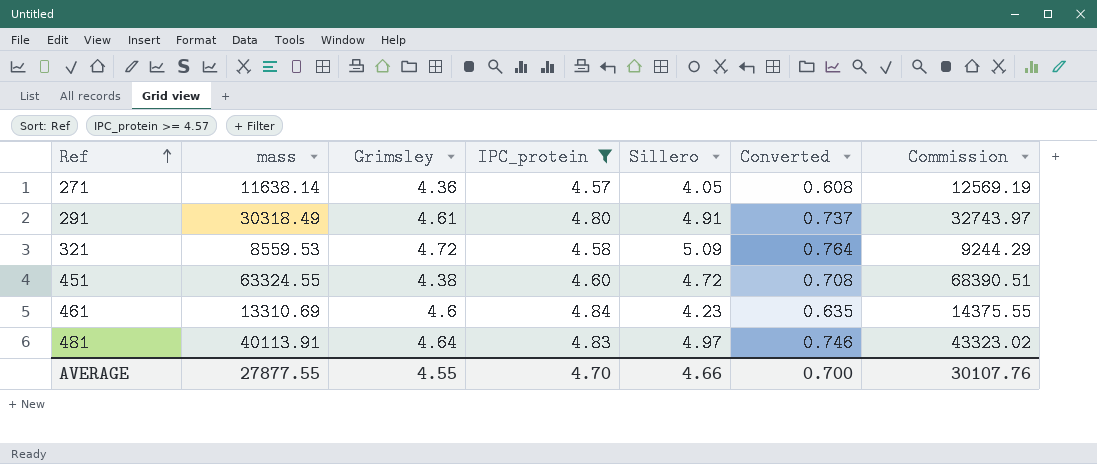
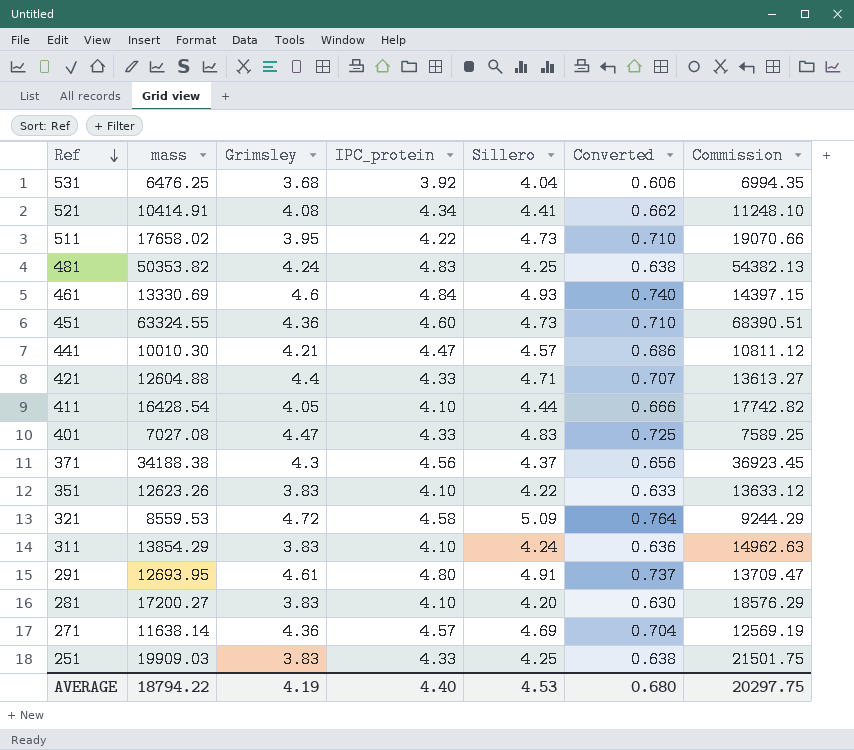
filter: IPC_protein >= 4.57 -> none
row order: Ref ascending -> Ref descending
481 | mass: 40113.91 -> 50353.82
481 | Grimsley: 4.64 -> 4.24
481 | Sillero: 4.97 -> 4.25
481 | Converted: 0.746 -> 0.638
481 | Commission: 43323.02 -> 54382.13
461 | mass: 13310.69 -> 13330.69
461 | Sillero: 4.23 -> 4.93
461 | Converted: 0.635 -> 0.740
461 | Commission: 14375.55 -> 14397.15
451 | Grimsley: 4.38 -> 4.36
451 | Sillero: 4.72 -> 4.73
451 | Converted: 0.708 -> 0.710
291 | mass: 30318.49 -> 12693.95
291 | Commission: 32743.97 -> 13709.47
271 | Sillero: 4.05 -> 4.69
271 | Converted: 0.608 -> 0.704
AVERAGE | mass: 27877.55 -> 18794.22
AVERAGE | Grimsley: 4.55 -> 4.19
AVERAGE | IPC_protein: 4.70 -> 4.40
AVERAGE | Sillero: 4.66 -> 4.53
AVERAGE | Converted: 0.700 -> 0.680
AVERAGE | Commission: 30107.76 -> 20297.75

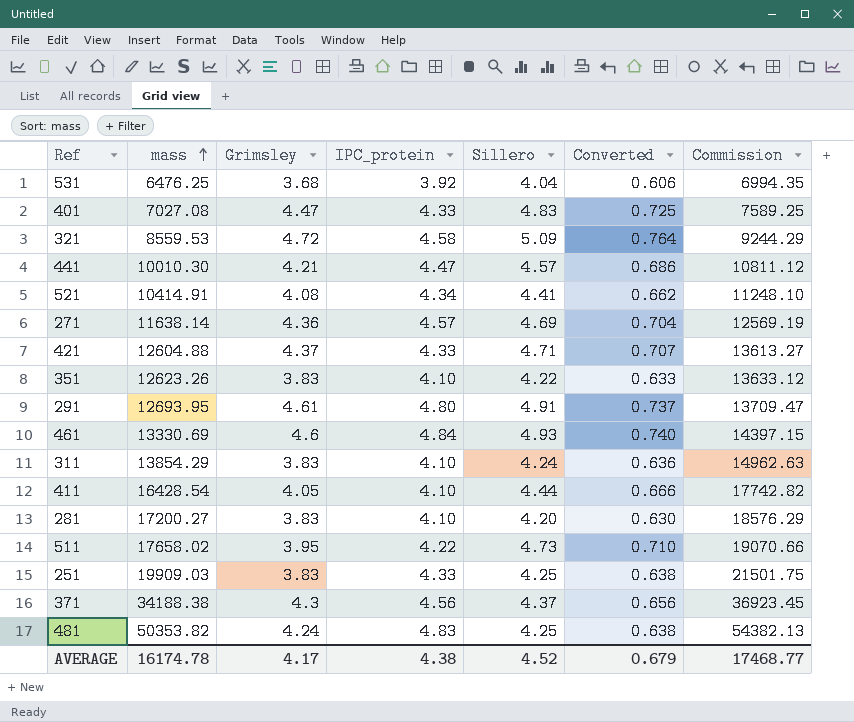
row order: Ref descending -> mass ascending
row 451: 63324.55 | 4.36 | 4.60 | 4.73 | 0.710 | 68390.51 -> none
421 | Grimsley: 4.4 -> 4.37
AVERAGE | mass: 18794.22 -> 16174.78
AVERAGE | Grimsley: 4.19 -> 4.17
AVERAGE | IPC_protein: 4.40 -> 4.38
AVERAGE | Sillero: 4.53 -> 4.52
AVERAGE | Converted: 0.680 -> 0.679
AVERAGE | Commission: 20297.75 -> 17468.77

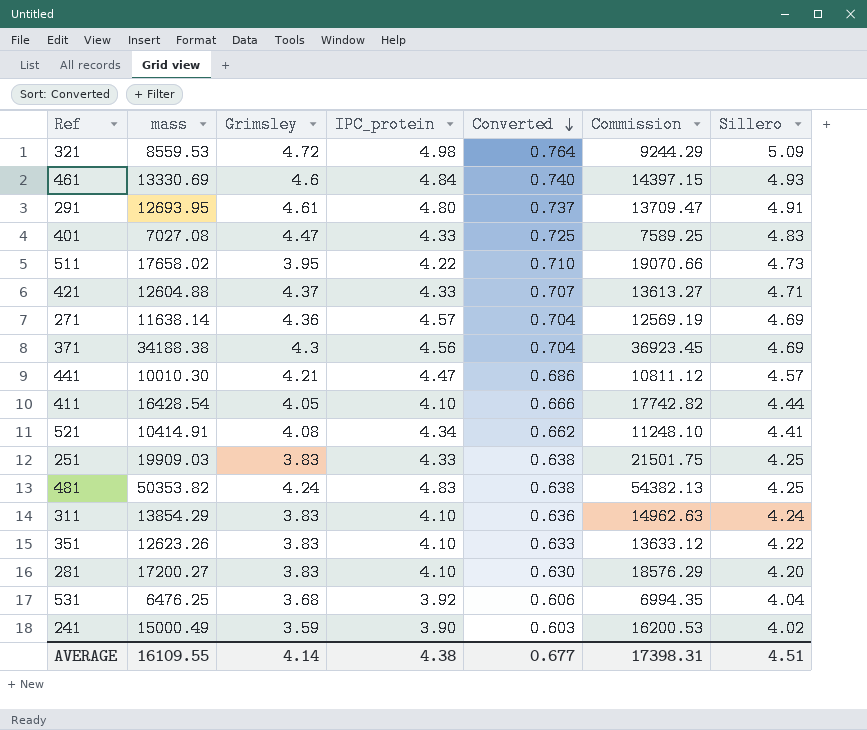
row order: mass ascending -> Converted descending
column Sillero | position: 5 -> 7
321 | IPC_protein: 4.58 -> 4.98
371 | Converted: 0.656 -> 0.704
371 | Sillero: 4.37 -> 4.69
row 241: none -> 15000.49 | 3.59 | 3.90 | 0.603 | 16200.53 | 4.02
AVERAGE | mass: 16174.78 -> 16109.55
AVERAGE | Grimsley: 4.17 -> 4.14
AVERAGE | Converted: 0.679 -> 0.677
AVERAGE | Commission: 17468.77 -> 17398.31
AVERAGE | Sillero: 4.52 -> 4.51

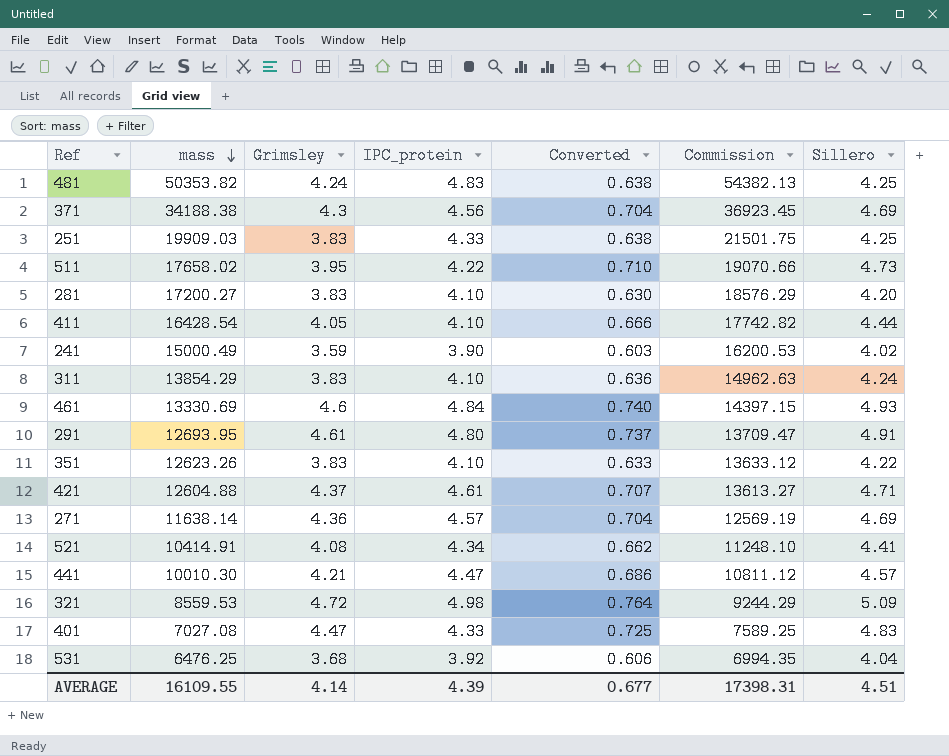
row order: Converted descending -> mass descending
421 | IPC_protein: 4.33 -> 4.61
AVERAGE | IPC_protein: 4.38 -> 4.39

